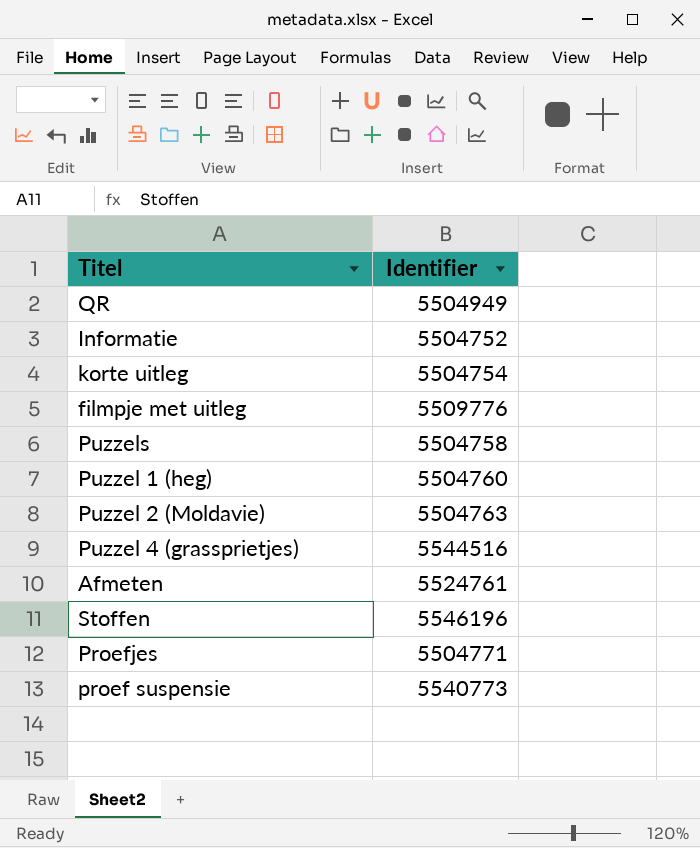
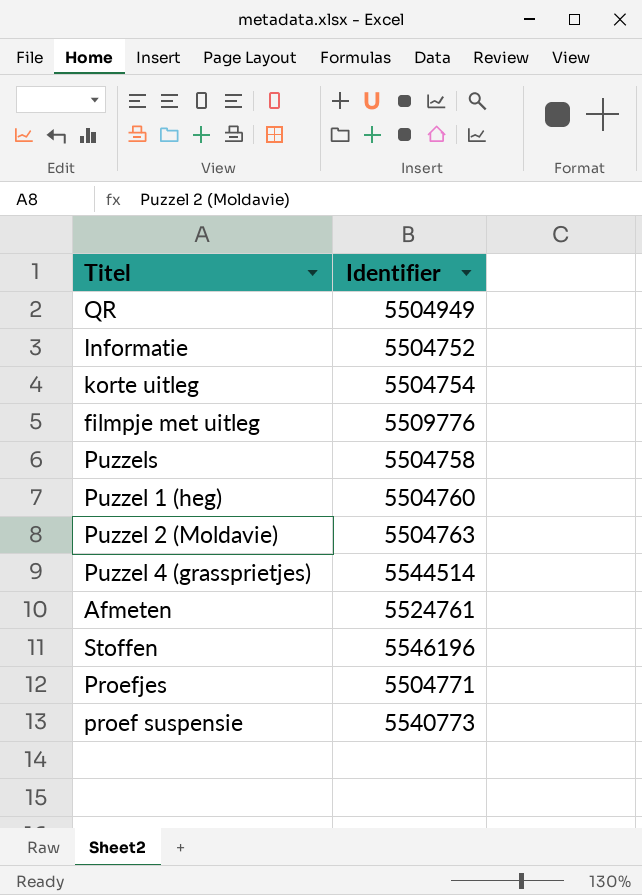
Puzzel 4 (grassprietjes) | Identifier: 5544516 -> 5544514

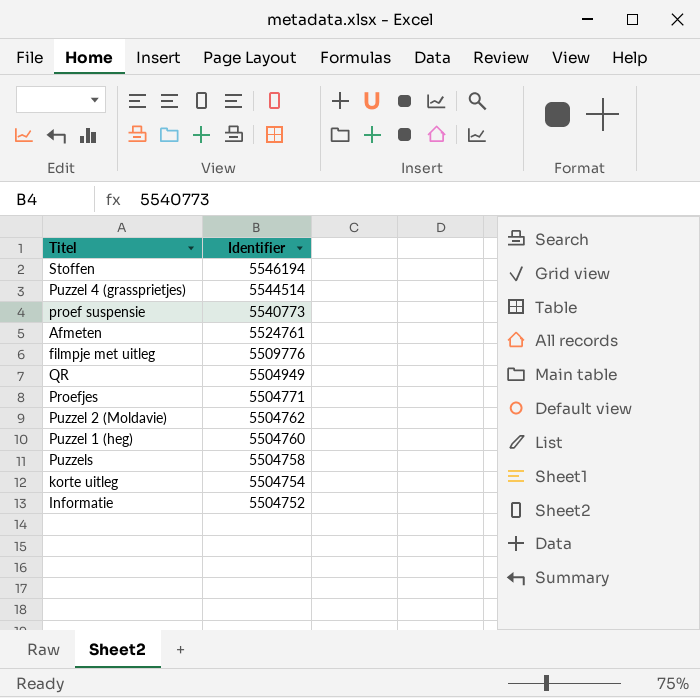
row order: none -> Identifier descending
Stoffen | Identifier: 5546196 -> 5546194
Puzzel 2 (Moldavie) | Identifier: 5504763 -> 5504762

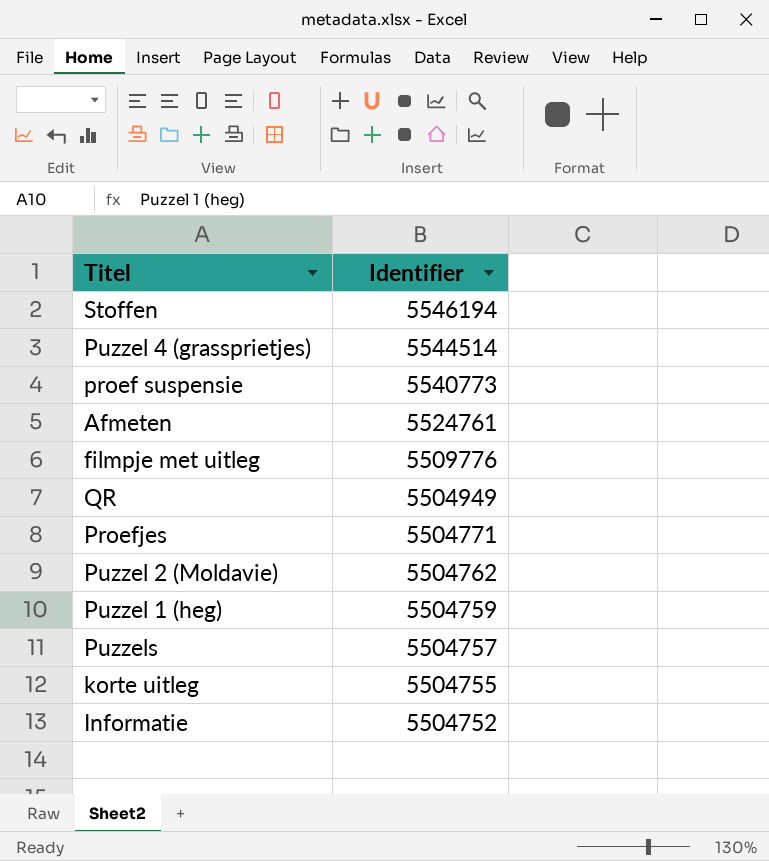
Puzzel 1 (heg) | Identifier: 5504760 -> 5504759
Puzzels | Identifier: 5504758 -> 5504757
korte uitleg | Identifier: 5504754 -> 5504755

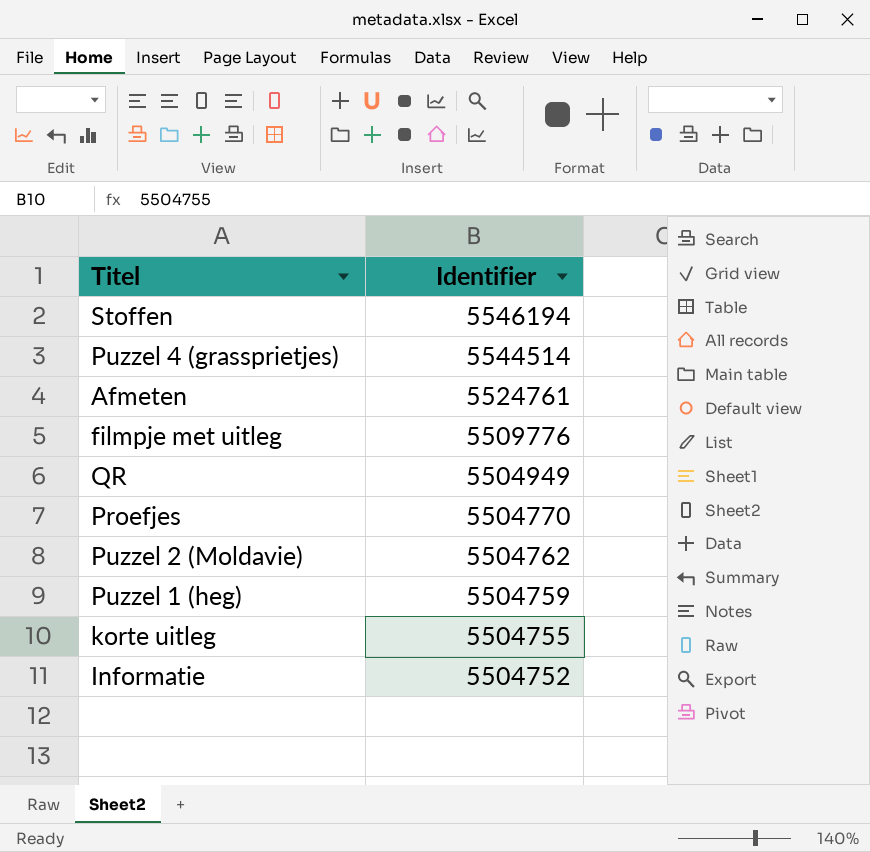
row proef suspensie: 5540773 -> none
row Puzzels: 5504757 -> none
Proefjes | Identifier: 5504771 -> 5504770

